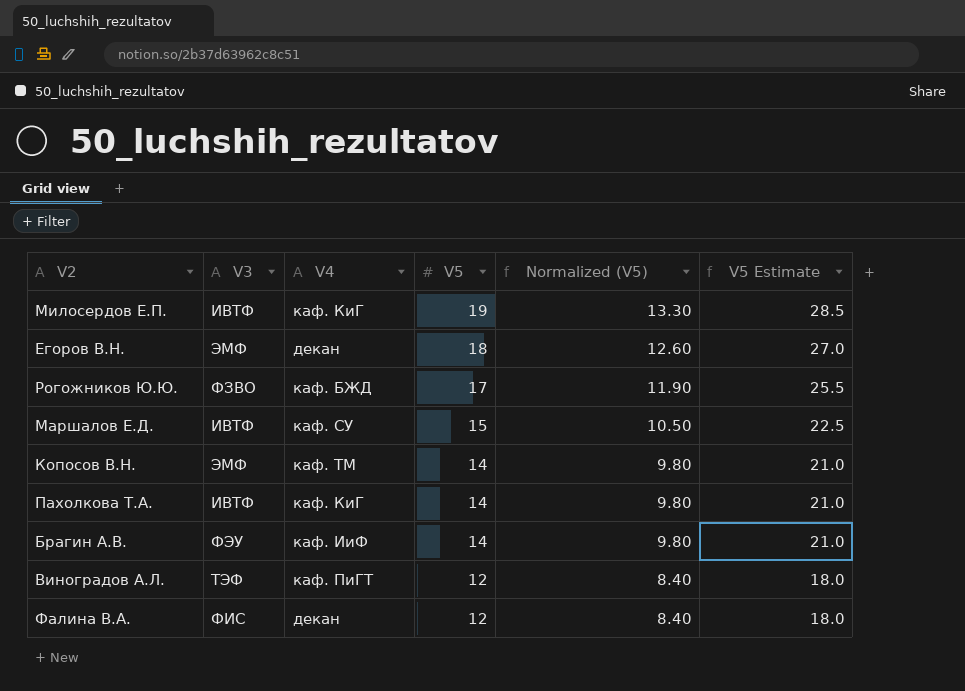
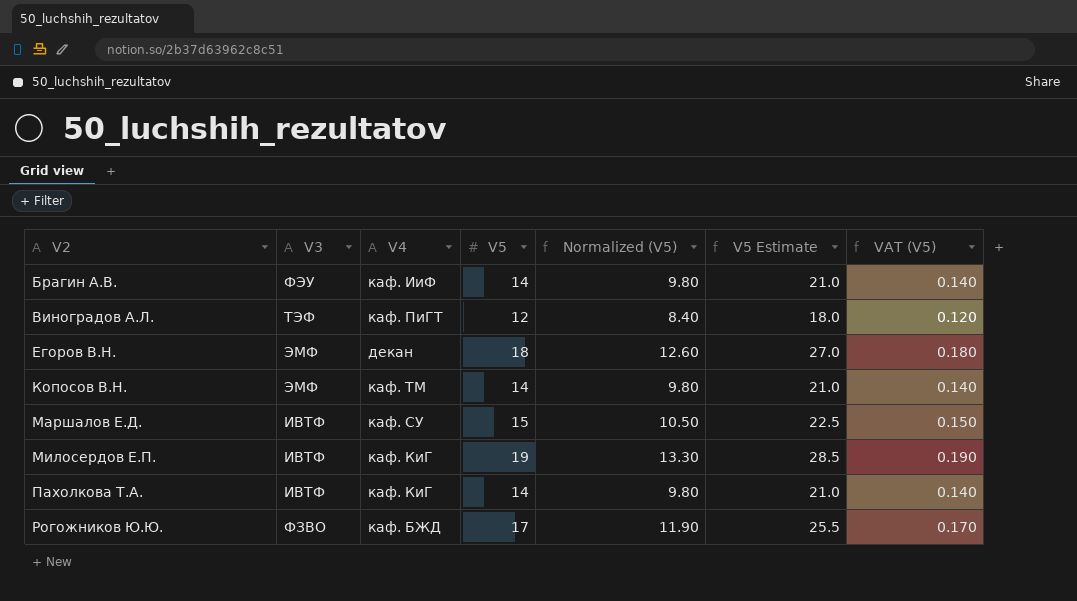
row order: V5 descending -> V2 ascending
column VAT (V5) | formula: none -> [V5] * 0.01
row Фалина В.А.: ФИС | декан | 12 | 8.40 | 18.0 -> none

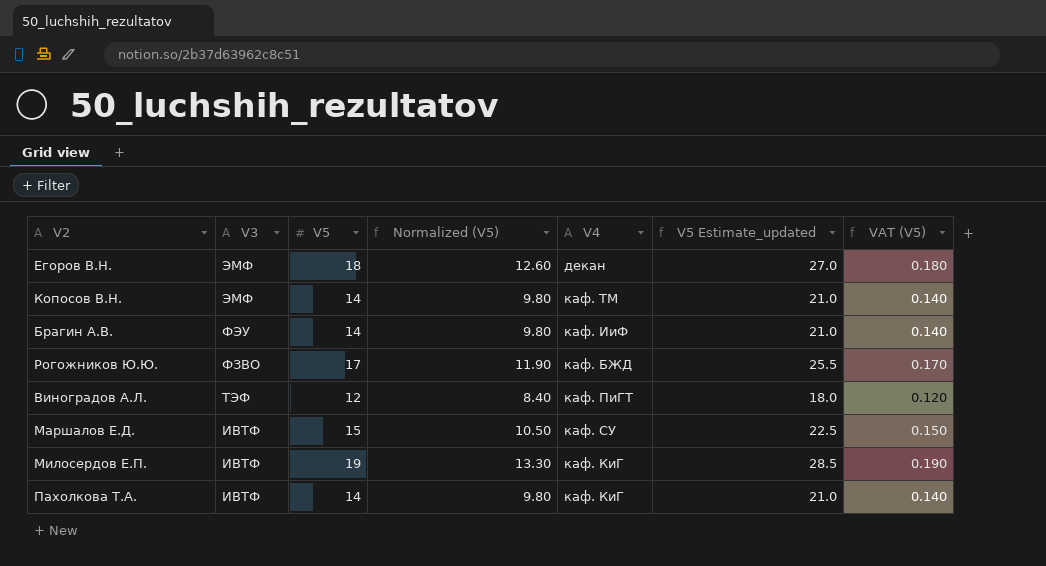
row order: V2 ascending -> V3 descending
column V4 | position: 3 -> 5
column name: V5 Estimate -> V5 Estimate_updated

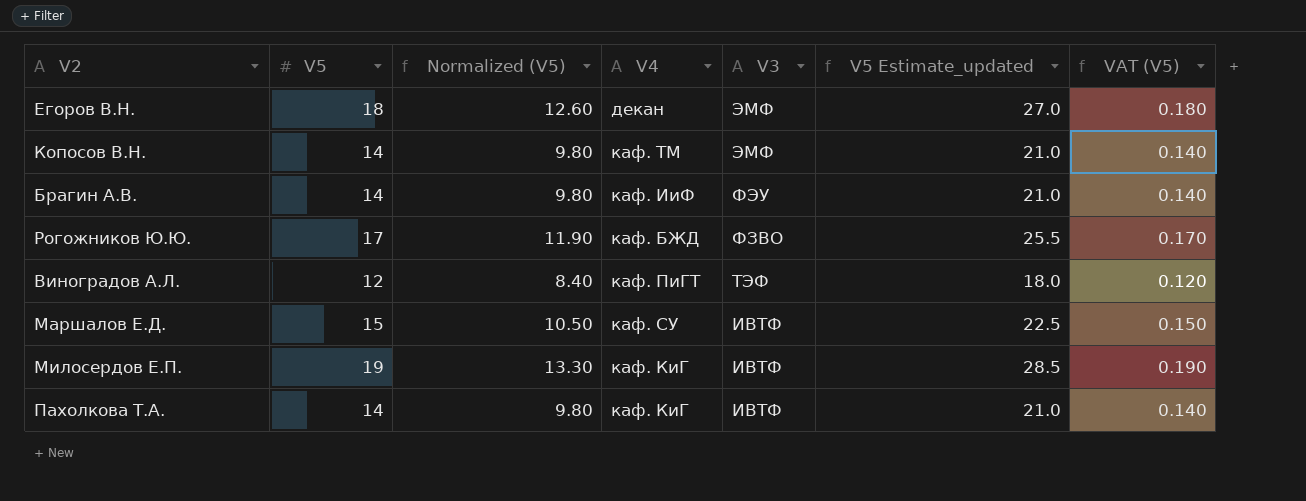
column V3 | position: 2 -> 5

